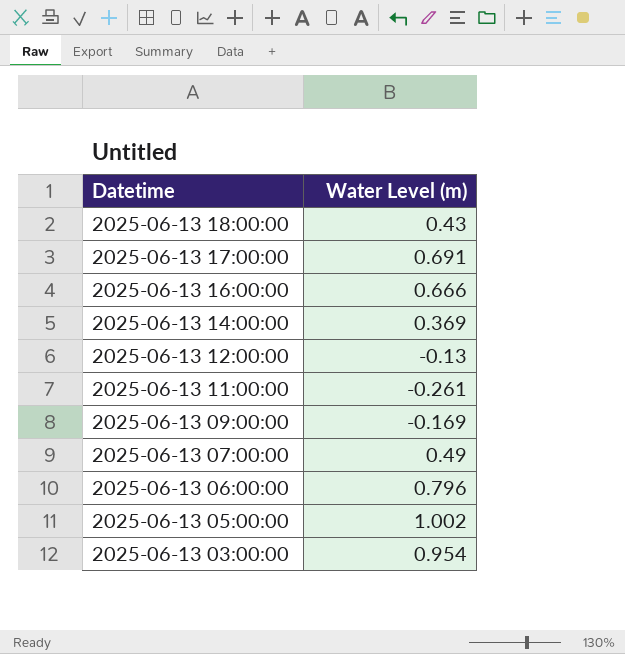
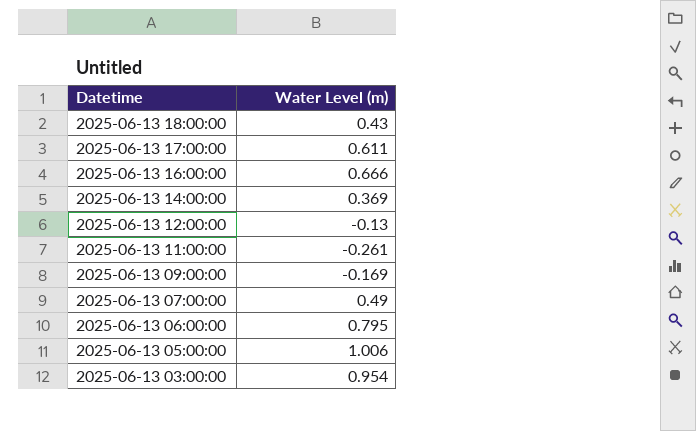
2025-06-13 17:00:00 | Water Level (m): 0.691 -> 0.611
2025-06-13 06:00:00 | Water Level (m): 0.796 -> 0.795
2025-06-13 05:00:00 | Water Level (m): 1.002 -> 1.006

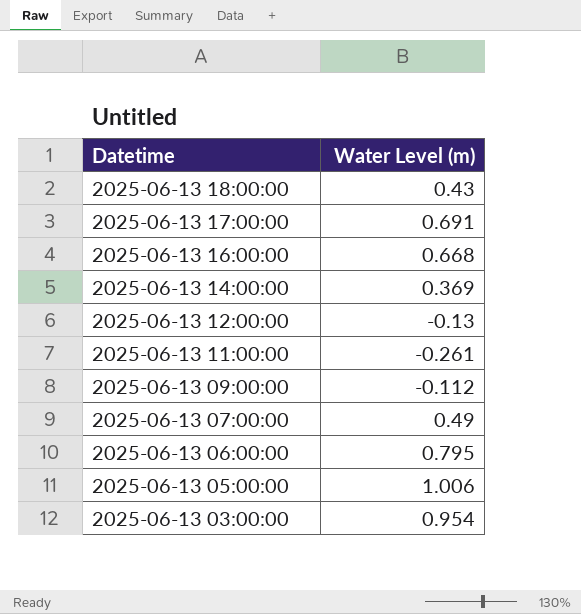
2025-06-13 17:00:00 | Water Level (m): 0.611 -> 0.691
2025-06-13 16:00:00 | Water Level (m): 0.666 -> 0.668
2025-06-13 09:00:00 | Water Level (m): -0.169 -> -0.112

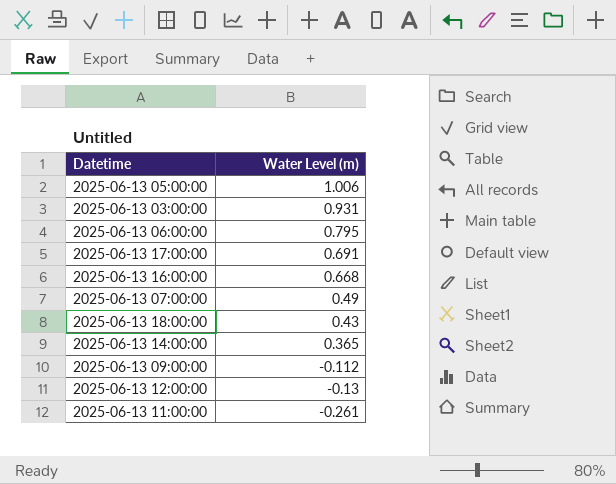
row order: Datetime descending -> Water Level (m) descending
2025-06-13 03:00:00 | Water Level (m): 0.954 -> 0.931
2025-06-13 14:00:00 | Water Level (m): 0.369 -> 0.365

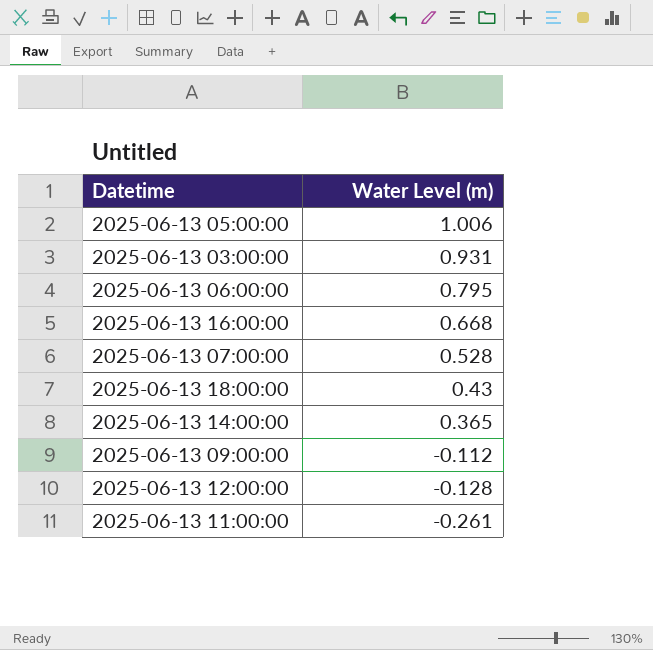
row 2025-06-13 17:00:00: 0.691 -> none
2025-06-13 07:00:00 | Water Level (m): 0.49 -> 0.528
2025-06-13 12:00:00 | Water Level (m): -0.13 -> -0.128

